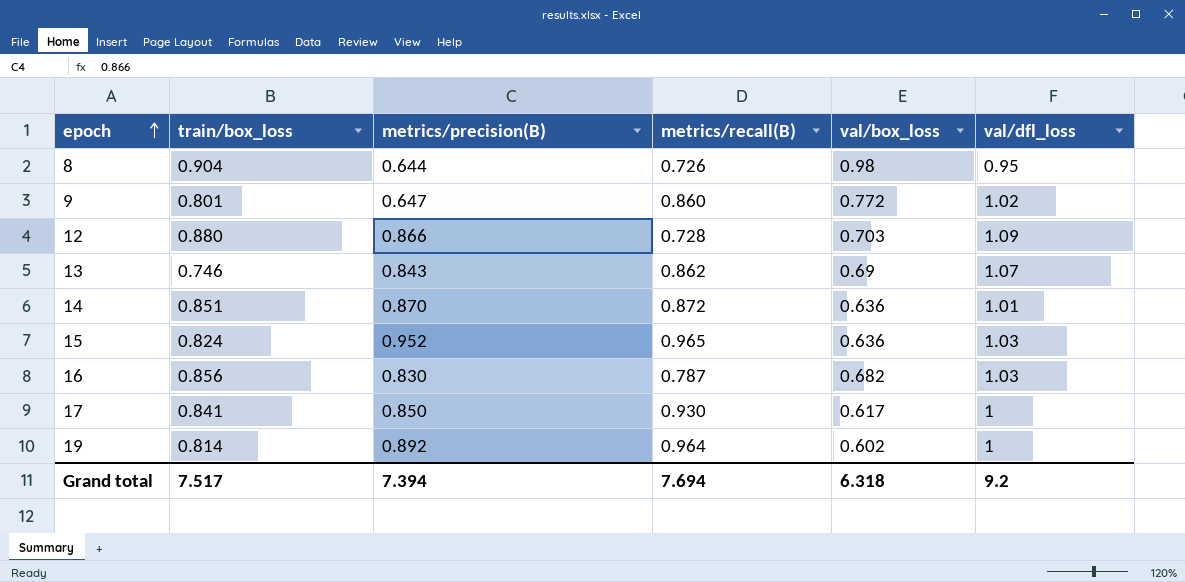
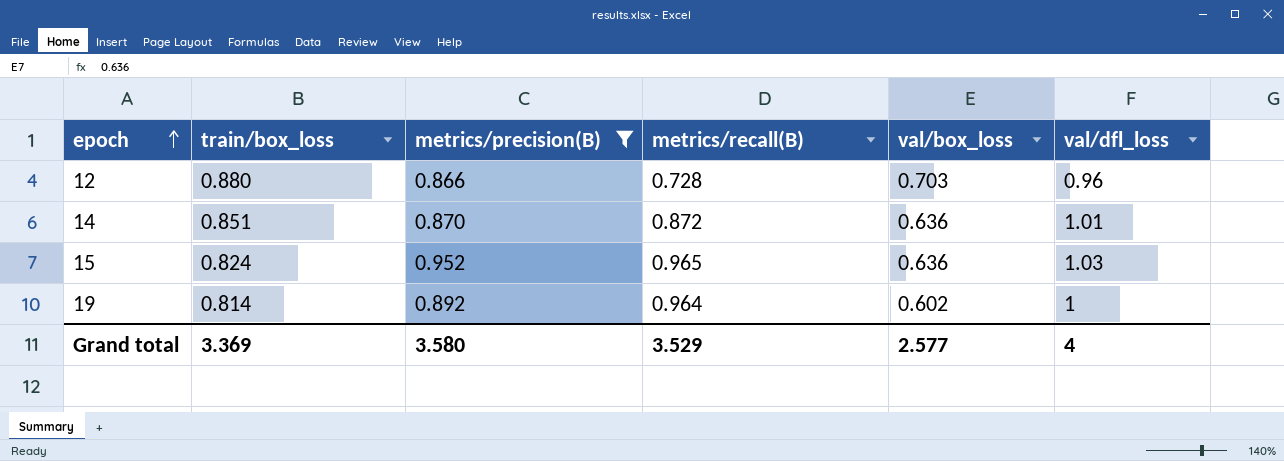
filter: none -> metrics/precision(B) >= 0.866
12 | val/dfl_loss: 1.09 -> 0.96
Grand total | train/box_loss: 7.517 -> 3.369
Grand total | metrics/precision(B): 7.394 -> 3.580
Grand total | metrics/recall(B): 7.694 -> 3.529
Grand total | val/box_loss: 6.318 -> 2.577
Grand total | val/dfl_loss: 9.2 -> 4

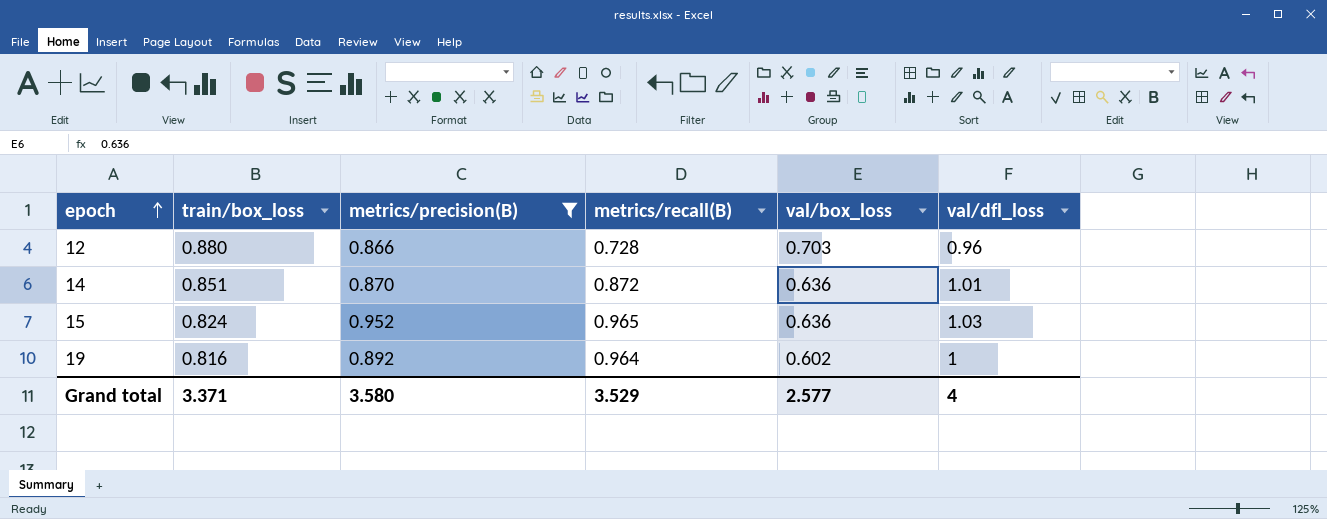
19 | train/box_loss: 0.814 -> 0.816
Grand total | train/box_loss: 3.369 -> 3.371

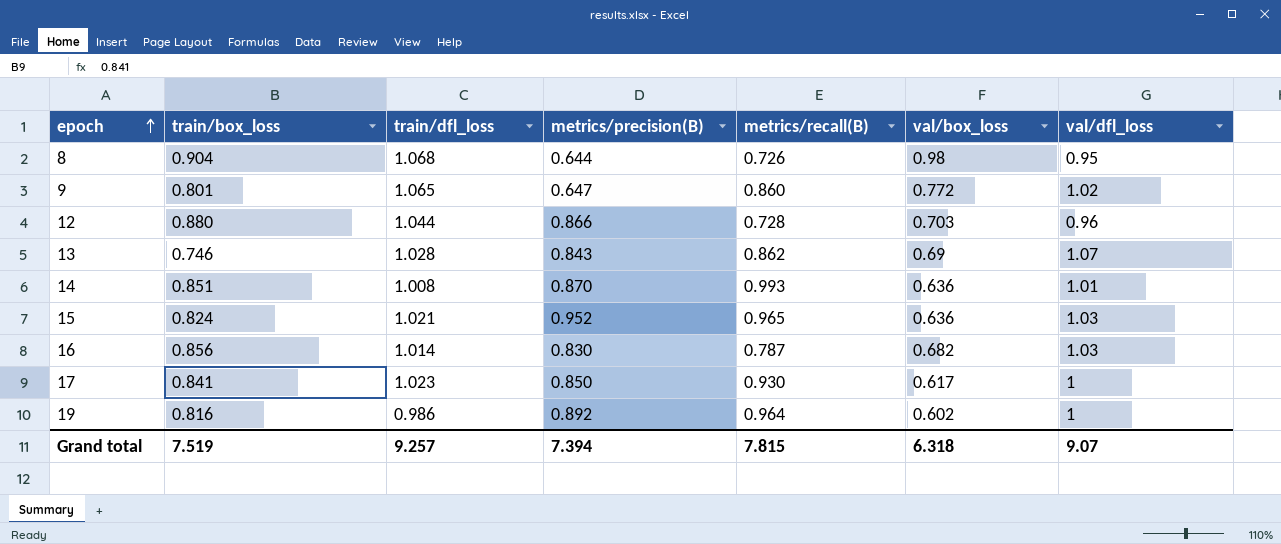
filter: metrics/precision(B) >= 0.866 -> none
column train/dfl_loss | position: none -> 3
14 | metrics/recall(B): 0.872 -> 0.993
Grand total | train/box_loss: 3.371 -> 7.519
Grand total | metrics/precision(B): 3.580 -> 7.394
Grand total | metrics/recall(B): 3.529 -> 7.815
Grand total | val/box_loss: 2.577 -> 6.318
Grand total | val/dfl_loss: 4 -> 9.07

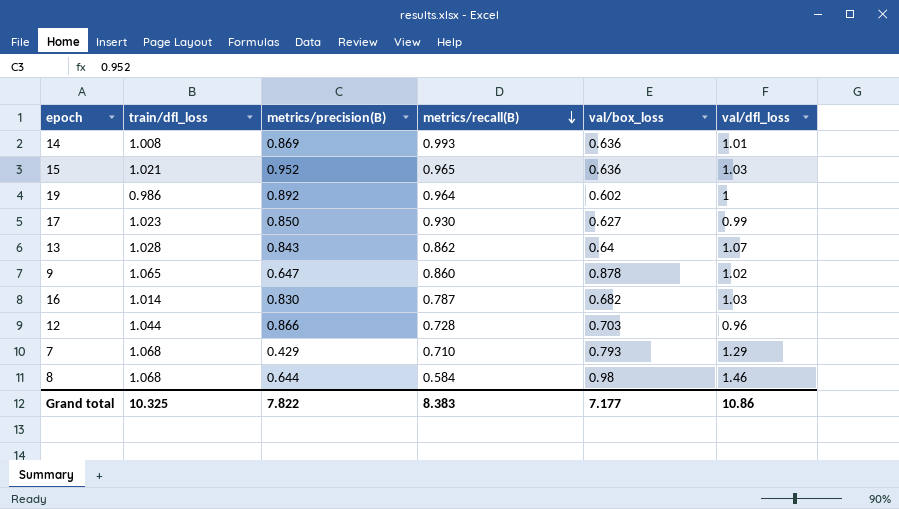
row order: epoch ascending -> metrics/recall(B) descending
column train/box_loss | position: 2 -> none
14 | metrics/precision(B): 0.870 -> 0.869
17 | val/box_loss: 0.617 -> 0.627
17 | val/dfl_loss: 1 -> 0.99
13 | val/box_loss: 0.69 -> 0.64
9 | val/box_loss: 0.772 -> 0.878
row 7: none -> 1.068 | 0.429 | 0.710 | 0.793 | 1.29
8 | metrics/recall(B): 0.726 -> 0.584
8 | val/dfl_loss: 0.95 -> 1.46
Grand total | train/dfl_loss: 9.257 -> 10.325
Grand total | metrics/precision(B): 7.394 -> 7.822
Grand total | metrics/recall(B): 7.815 -> 8.383
Grand total | val/box_loss: 6.318 -> 7.177
Grand total | val/dfl_loss: 9.07 -> 10.86

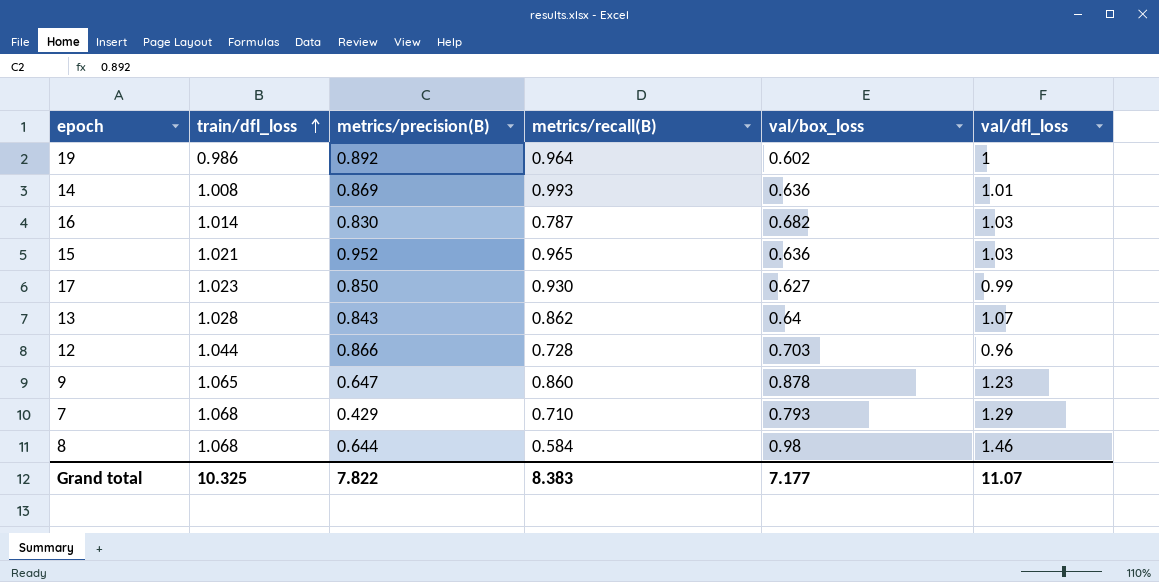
row order: metrics/recall(B) descending -> train/dfl_loss ascending
9 | val/dfl_loss: 1.02 -> 1.23
Grand total | val/dfl_loss: 10.86 -> 11.07

